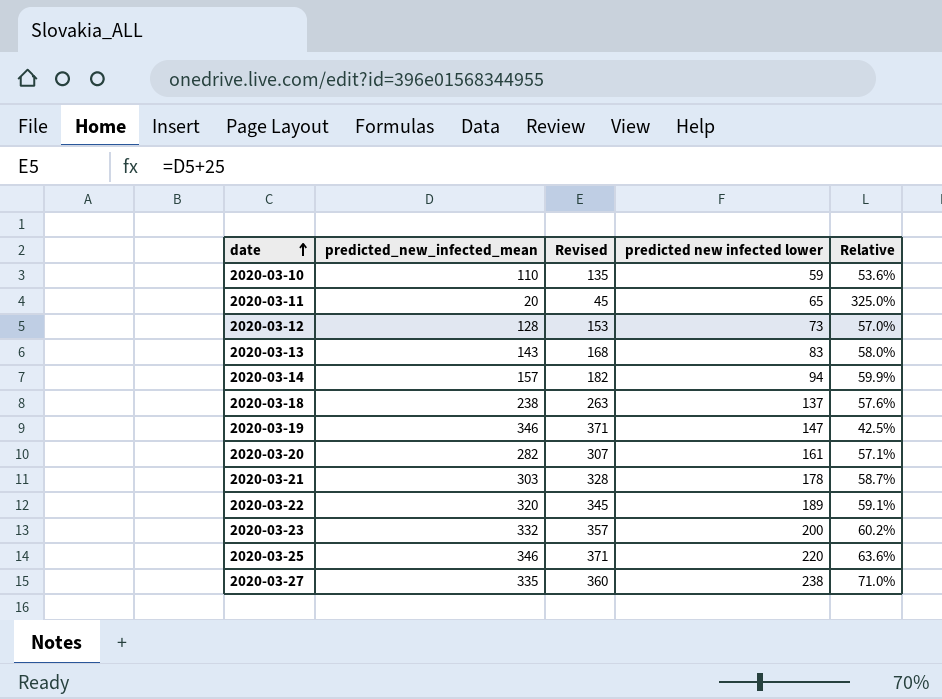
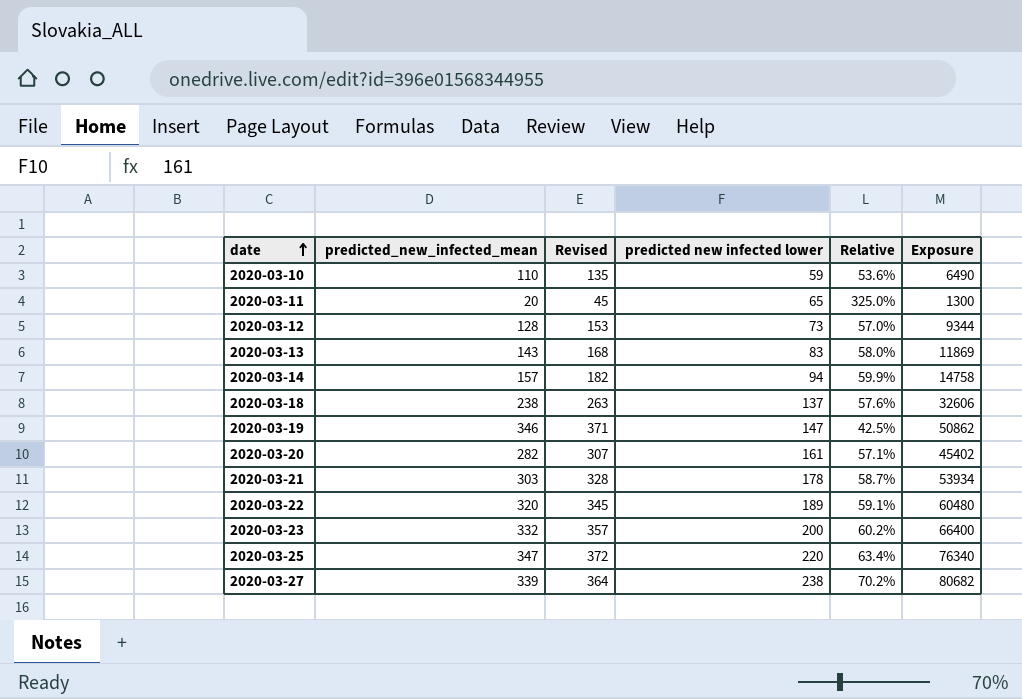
column Exposure | formula: none -> [predicted_new_infected_mean] * [predicted new infected lower]
2020-03-25 | predicted_new_infected_mean: 346 -> 347
2020-03-25 | Revised: 371 -> 372
2020-03-25 | Relative: 63.6% -> 63.4%
2020-03-27 | predicted_new_infected_mean: 335 -> 339
2020-03-27 | Revised: 360 -> 364
2020-03-27 | Relative: 71.0% -> 70.2%

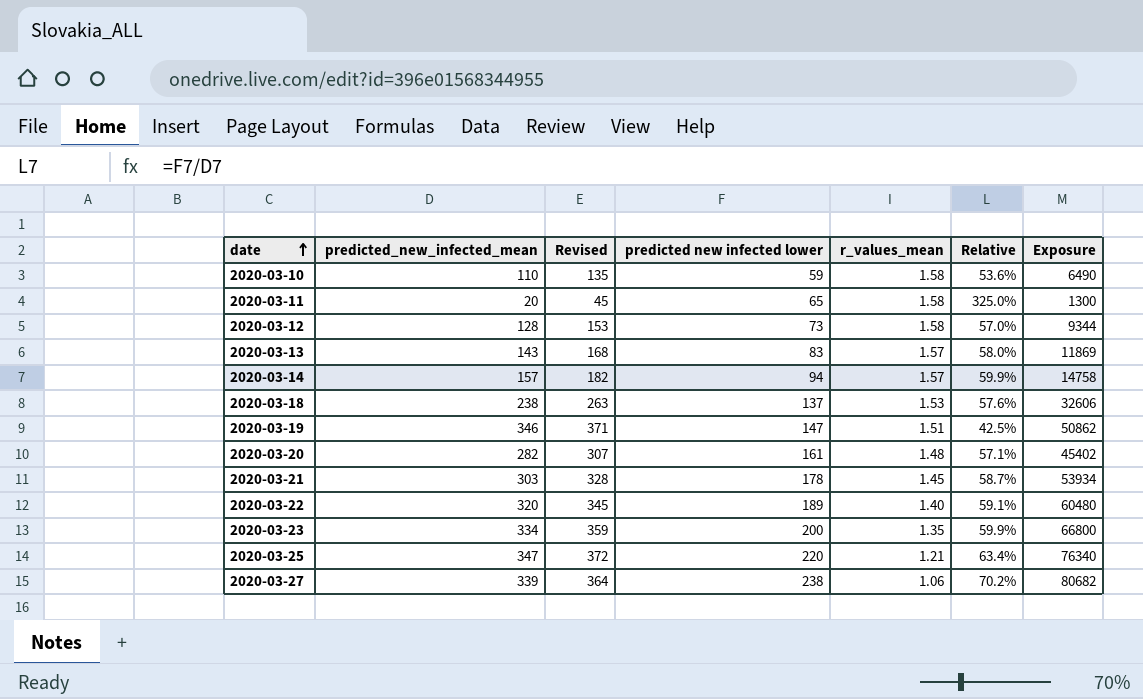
column r_values_mean | position: none -> 5
2020-03-23 | predicted_new_infected_mean: 332 -> 334
2020-03-23 | Revised: 357 -> 359
2020-03-23 | Relative: 60.2% -> 59.9%
2020-03-23 | Exposure: 66400 -> 66800

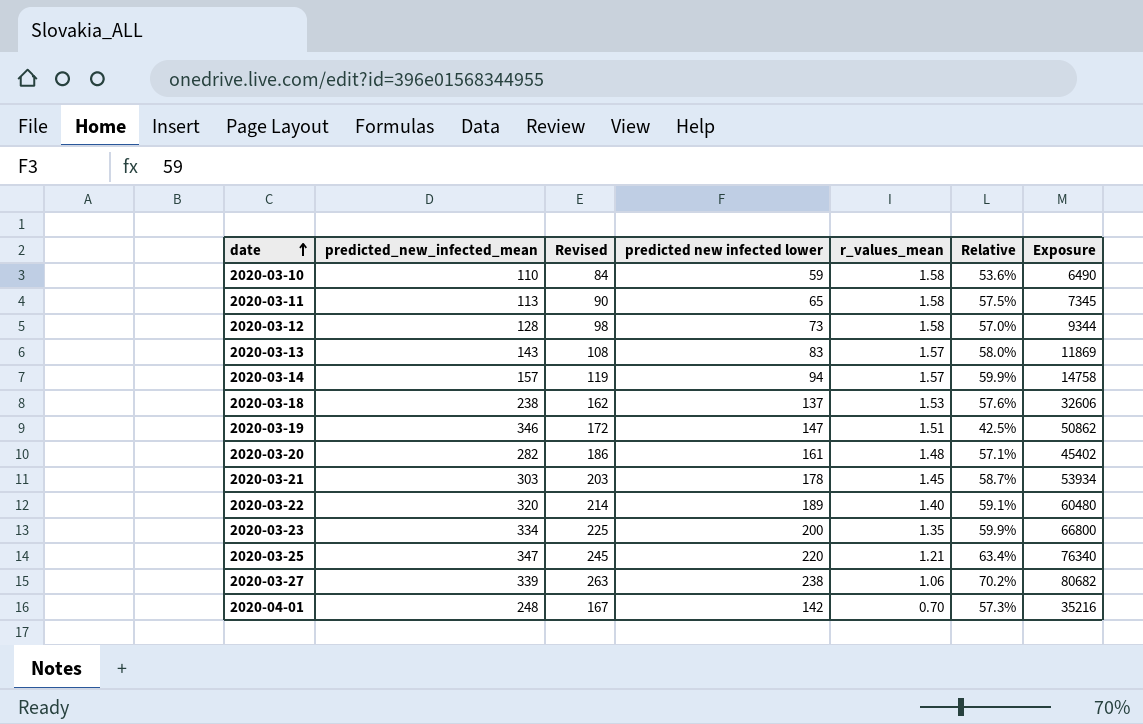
column Revised | formula: [predicted_new_infected_mean] + 25 -> [predicted new infected lower] + 25
2020-03-11 | predicted_new_infected_mean: 20 -> 113
2020-03-11 | Relative: 325.0% -> 57.5%
2020-03-11 | Exposure: 1300 -> 7345
row 2020-04-01: none -> 248 | 167 | 142 | 0.70 | 57.3% | 35216

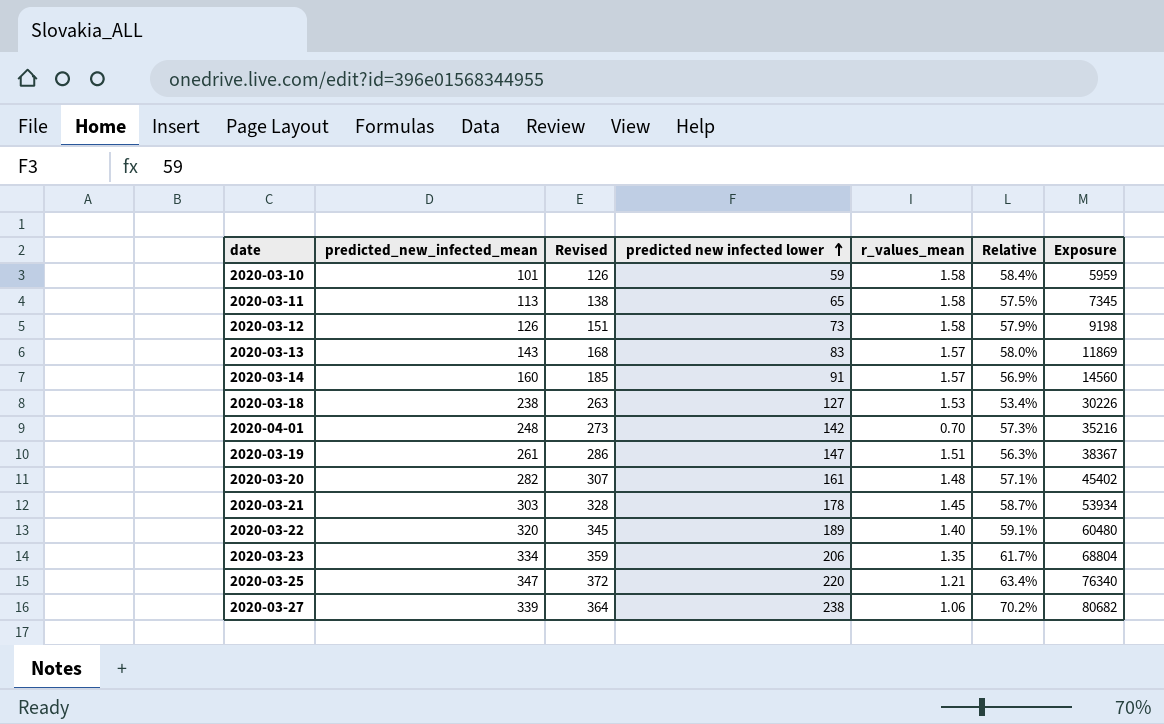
row order: date ascending -> predicted new infected lower ascending
column Revised | formula: [predicted new infected lower] + 25 -> [predicted_new_infected_mean] + 25
2020-03-10 | predicted_new_infected_mean: 110 -> 101
2020-03-10 | Relative: 53.6% -> 58.4%
2020-03-10 | Exposure: 6490 -> 5959
2020-03-12 | predicted_new_infected_mean: 128 -> 126
2020-03-12 | Relative: 57.0% -> 57.9%
2020-03-12 | Exposure: 9344 -> 9198
2020-03-14 | predicted_new_infected_mean: 157 -> 160
2020-03-14 | predicted new infected lower: 94 -> 91
2020-03-14 | Relative: 59.9% -> 56.9%
2020-03-14 | Exposure: 14758 -> 14560
2020-03-18 | predicted new infected lower: 137 -> 127
2020-03-18 | Relative: 57.6% -> 53.4%
2020-03-18 | Exposure: 32606 -> 30226
2020-03-19 | predicted_new_infected_mean: 346 -> 261
2020-03-19 | Relative: 42.5% -> 56.3%
2020-03-19 | Exposure: 50862 -> 38367
2020-03-23 | predicted new infected lower: 200 -> 206
2020-03-23 | Relative: 59.9% -> 61.7%
2020-03-23 | Exposure: 66800 -> 68804

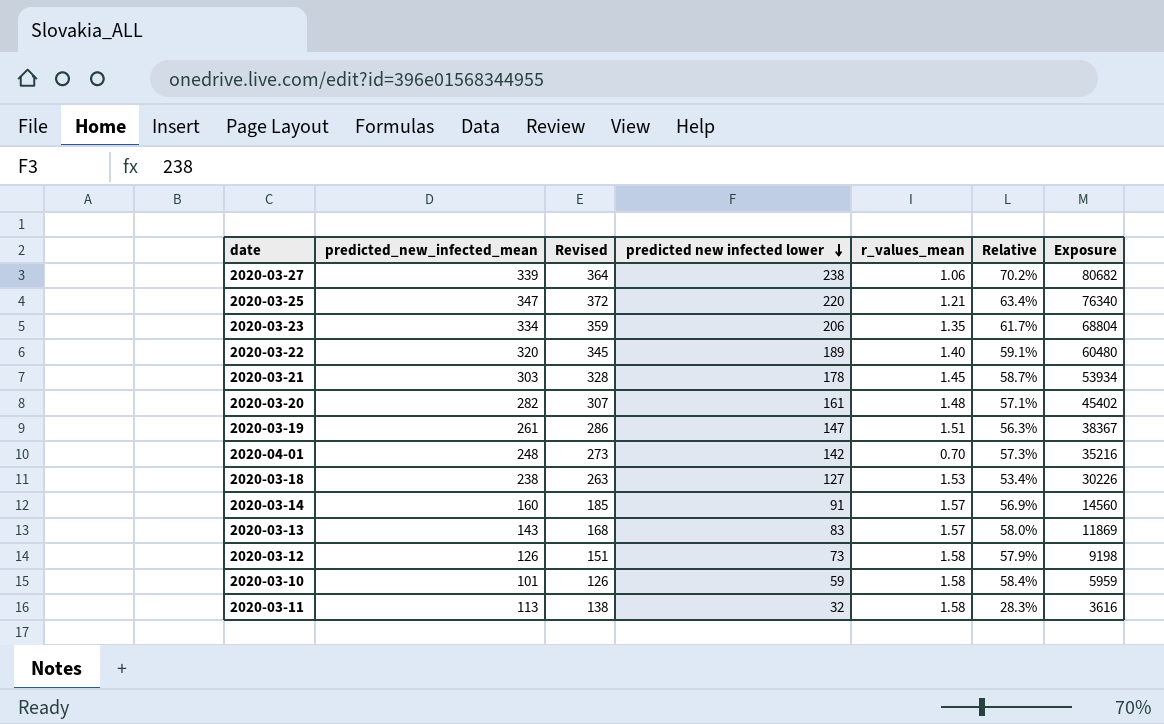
row order: predicted new infected lower ascending -> predicted new infected lower descending
2020-03-11 | predicted new infected lower: 65 -> 32
2020-03-11 | Relative: 57.5% -> 28.3%
2020-03-11 | Exposure: 7345 -> 3616

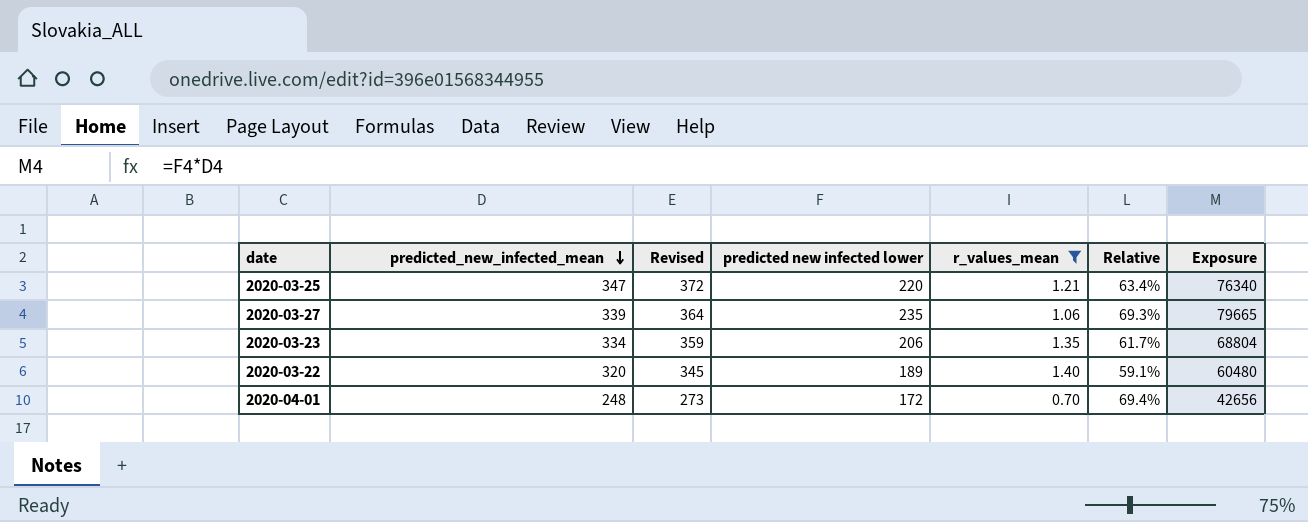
filter: none -> r_values_mean <= 1.40
row order: predicted new infected lower descending -> predicted_new_infected_mean descending
2020-03-27 | predicted new infected lower: 238 -> 235
2020-03-27 | Relative: 70.2% -> 69.3%
2020-03-27 | Exposure: 80682 -> 79665
2020-04-01 | predicted new infected lower: 142 -> 172
2020-04-01 | Relative: 57.3% -> 69.4%
2020-04-01 | Exposure: 35216 -> 42656

